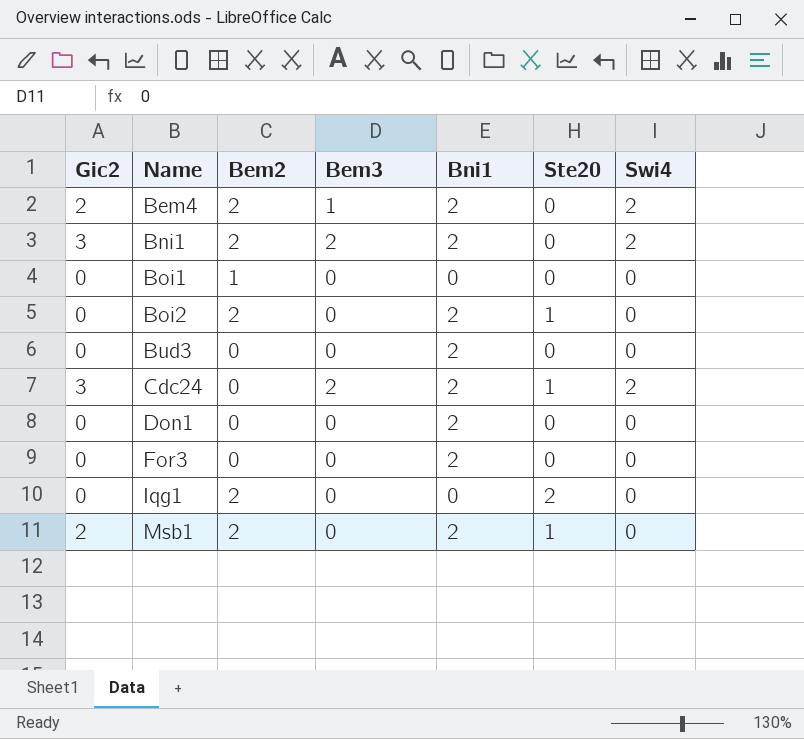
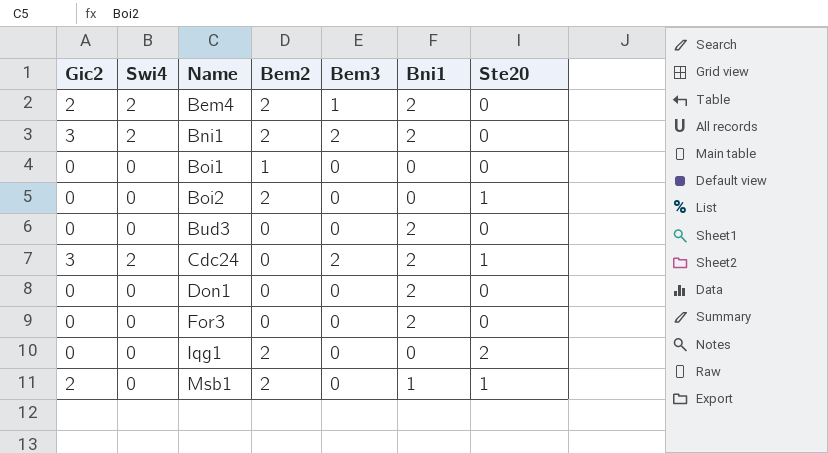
column Swi4 | position: 7 -> 2
Boi2 | Bni1: 2 -> 0
Msb1 | Bni1: 2 -> 1

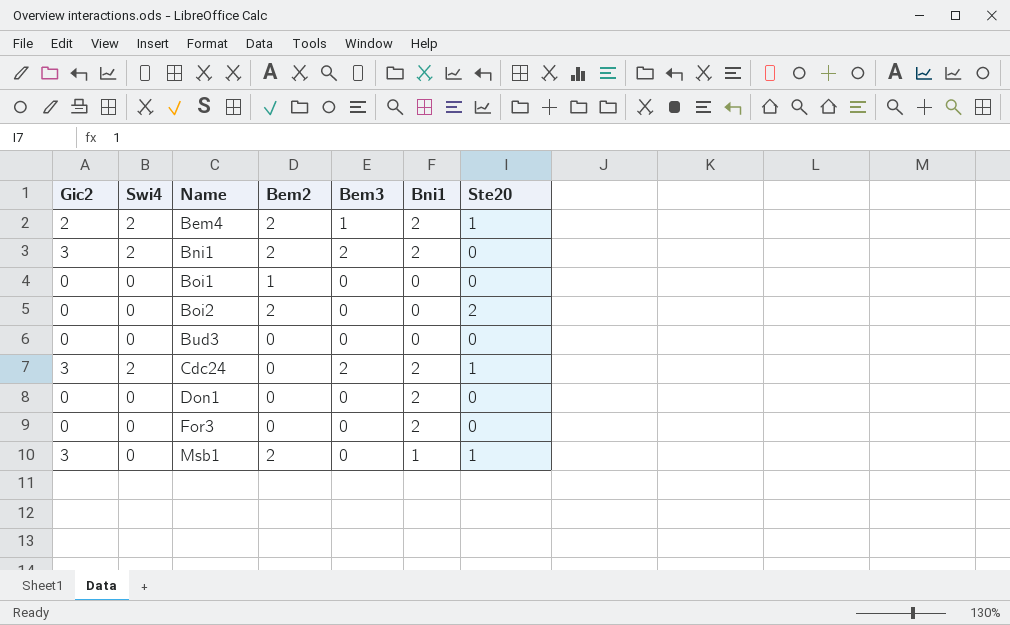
row Iqg1: 0 | 0 | 2 | 0 | 0 | 2 -> none
Bem4 | Ste20: 0 -> 1
Boi2 | Ste20: 1 -> 2
Bud3 | Bni1: 2 -> 0
Msb1 | Gic2: 2 -> 3

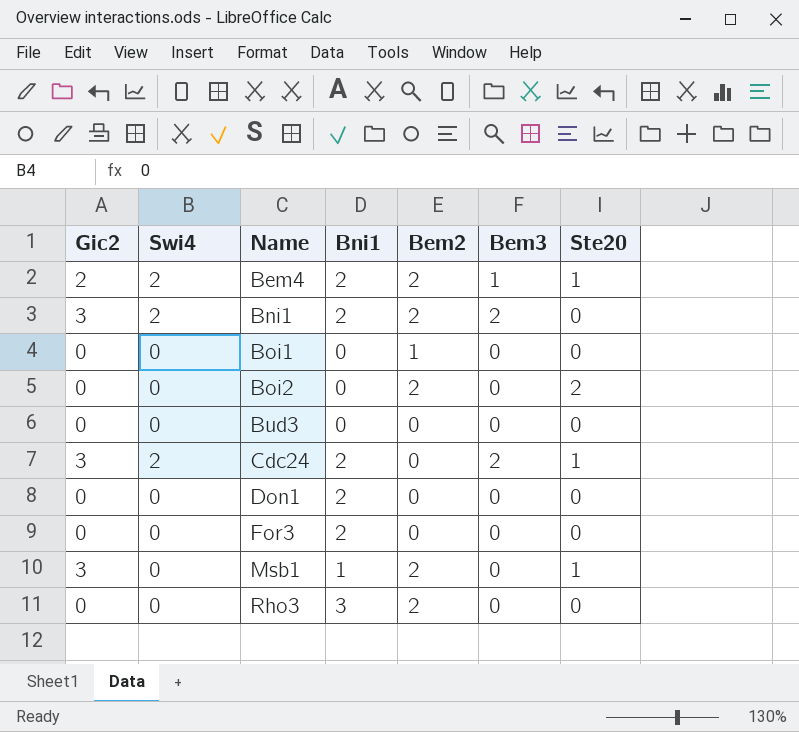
column Bni1 | position: 6 -> 4
row Rho3: none -> 0 | 0 | 3 | 2 | 0 | 0

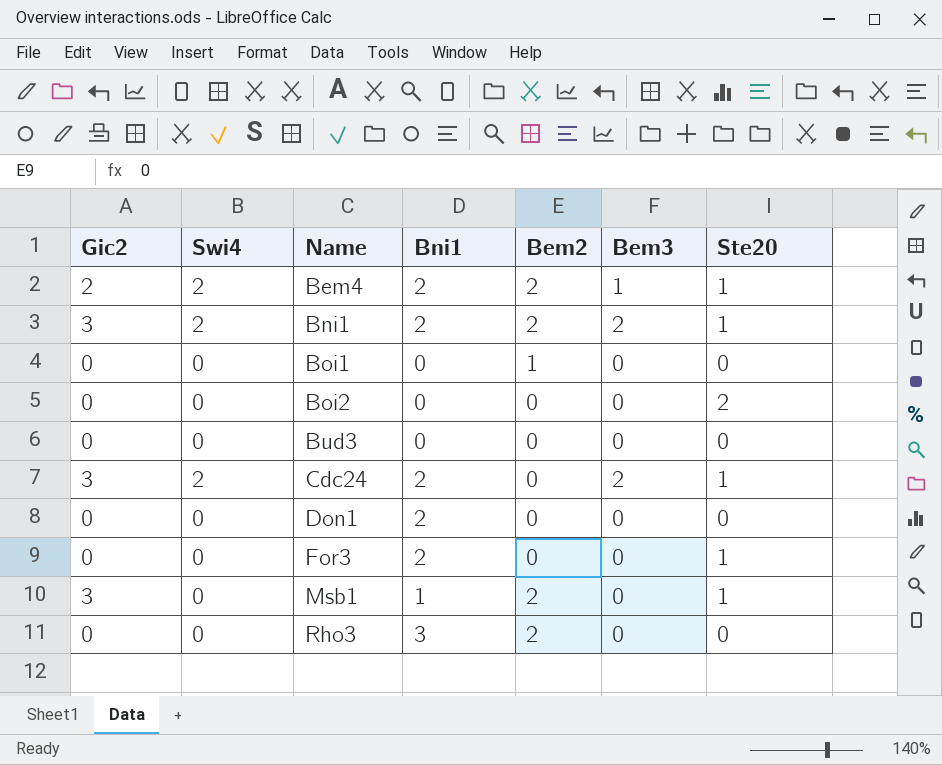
Bni1 | Ste20: 0 -> 1
Boi2 | Bem2: 2 -> 0
For3 | Ste20: 0 -> 1

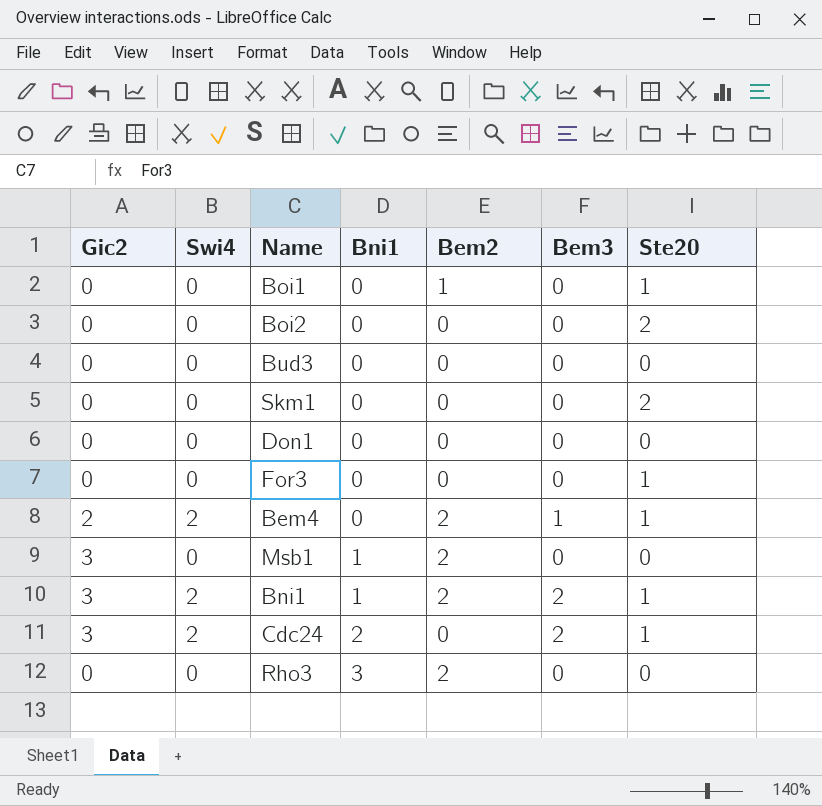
row order: Name ascending -> Bni1 ascending
Boi1 | Ste20: 0 -> 1
row Skm1: none -> 0 | 0 | 0 | 0 | 0 | 2
Don1 | Bni1: 2 -> 0
For3 | Bni1: 2 -> 0
Bem4 | Bni1: 2 -> 0
Msb1 | Ste20: 1 -> 0
Bni1 | Bni1: 2 -> 1

